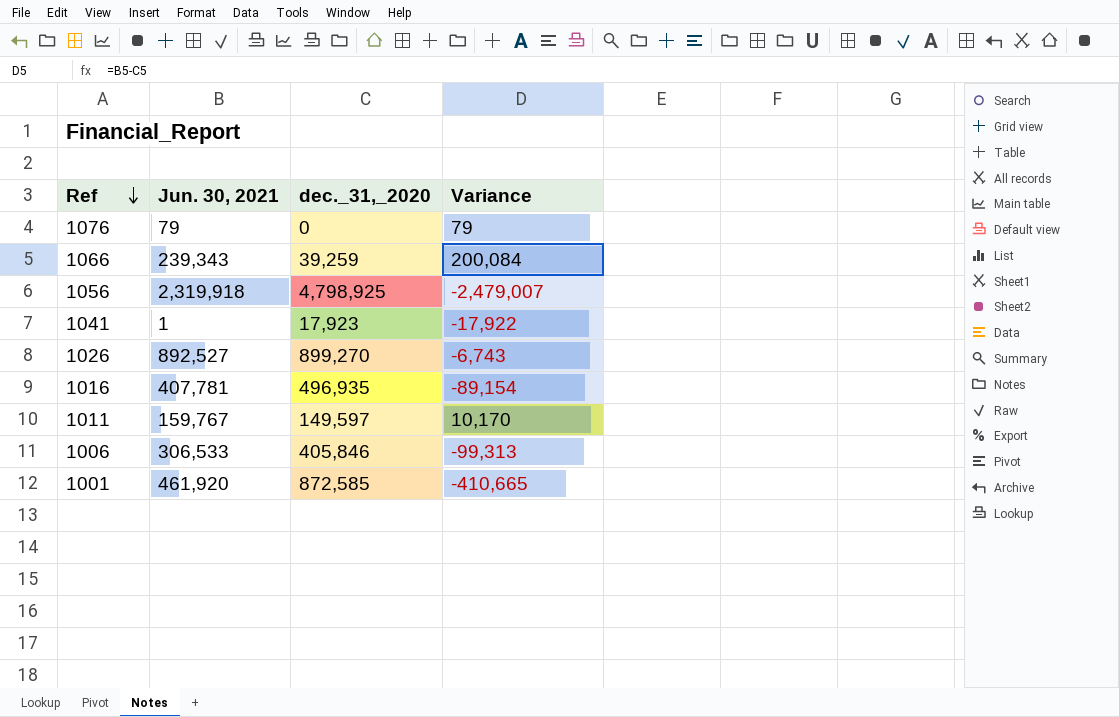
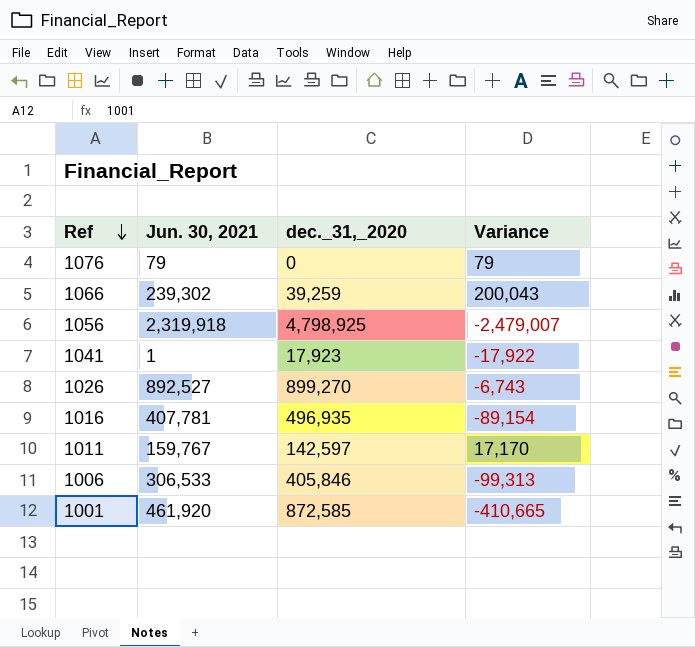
1066 | Jun. 30, 2021: 239,343 -> 239,302
1066 | Variance: 200,084 -> 200,043
1011 | dec._31,_2020: 149,597 -> 142,597
1011 | Variance: 10,170 -> 17,170

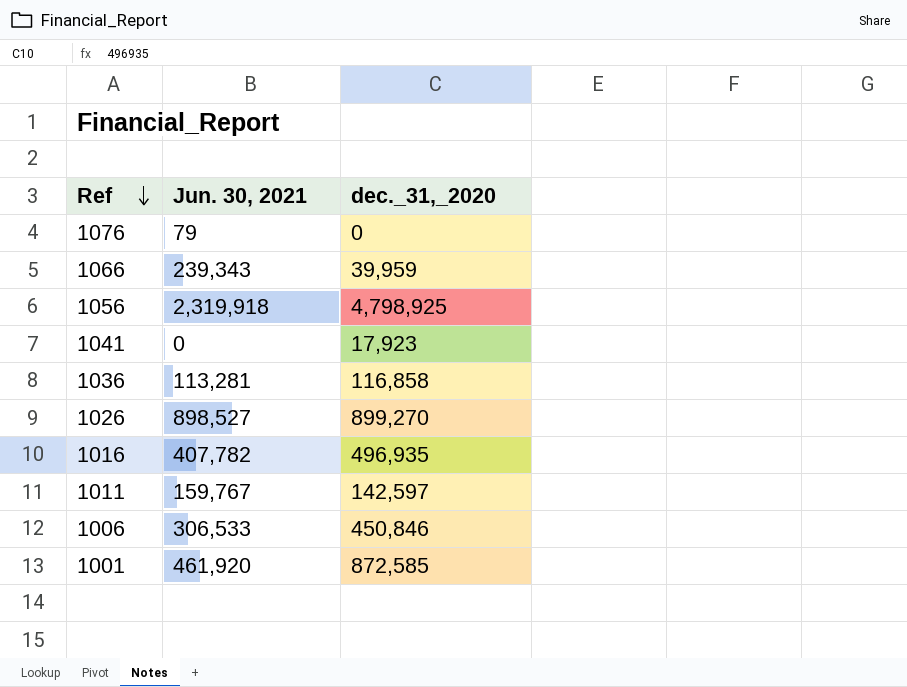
column Variance | formula: [Jun. 30, 2021] - [dec._31,_2020] -> none
1066 | Jun. 30, 2021: 239,302 -> 239,343
1066 | dec._31,_2020: 39,259 -> 39,959
1041 | Jun. 30, 2021: 1 -> 0
row 1036: none -> 113,281 | 116,858
1026 | Jun. 30, 2021: 892,527 -> 898,527
1016 | Jun. 30, 2021: 407,781 -> 407,782
1006 | dec._31,_2020: 405,846 -> 450,846

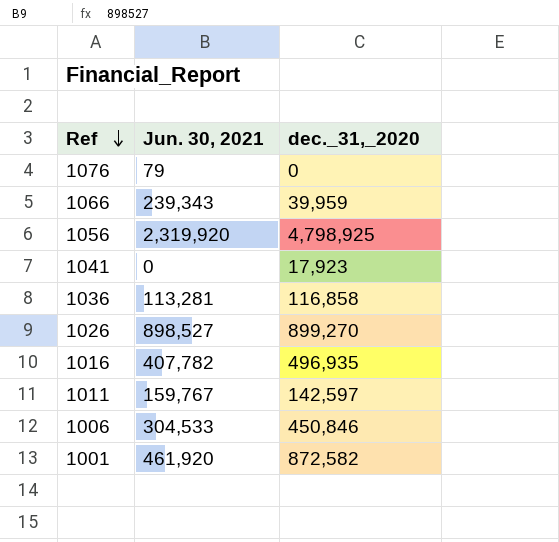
1056 | Jun. 30, 2021: 2,319,918 -> 2,319,920
1006 | Jun. 30, 2021: 306,533 -> 304,533
1001 | dec._31,_2020: 872,585 -> 872,582

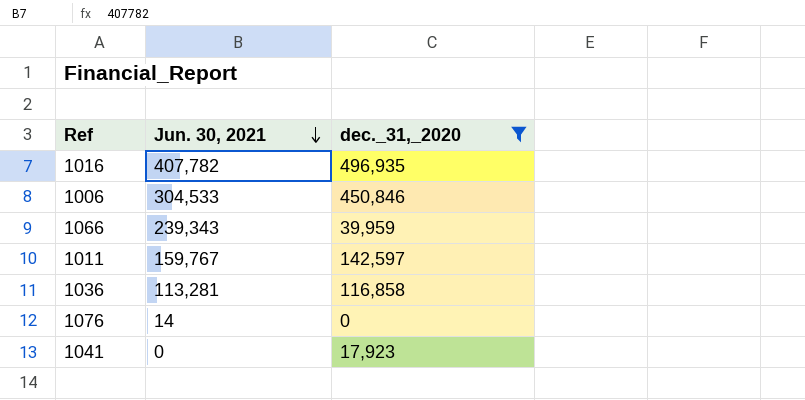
filter: none -> dec._31,_2020 <= 496,935
row order: Ref descending -> Jun. 30, 2021 descending
1076 | Jun. 30, 2021: 79 -> 14

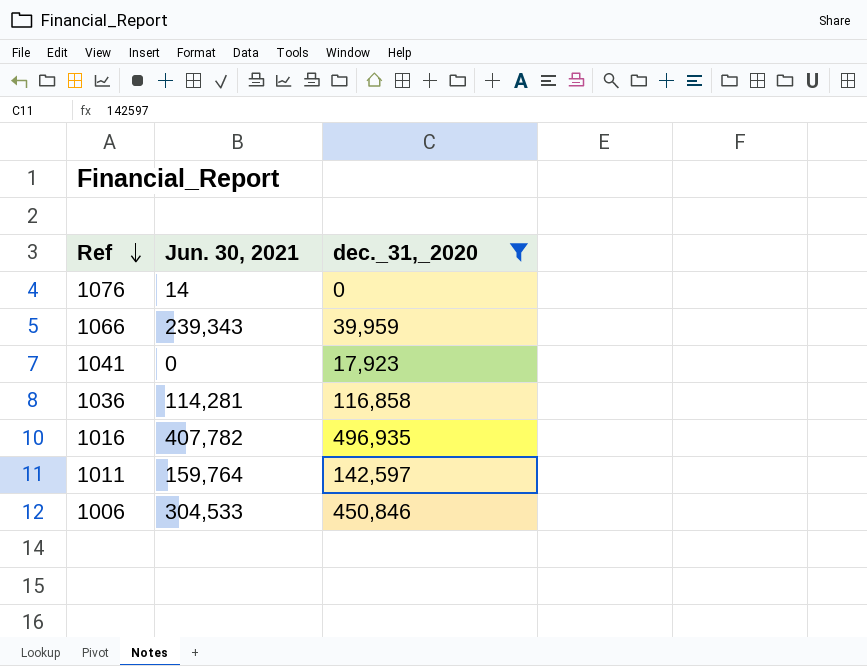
row order: Jun. 30, 2021 descending -> Ref descending
1036 | Jun. 30, 2021: 113,281 -> 114,281
1011 | Jun. 30, 2021: 159,767 -> 159,764

